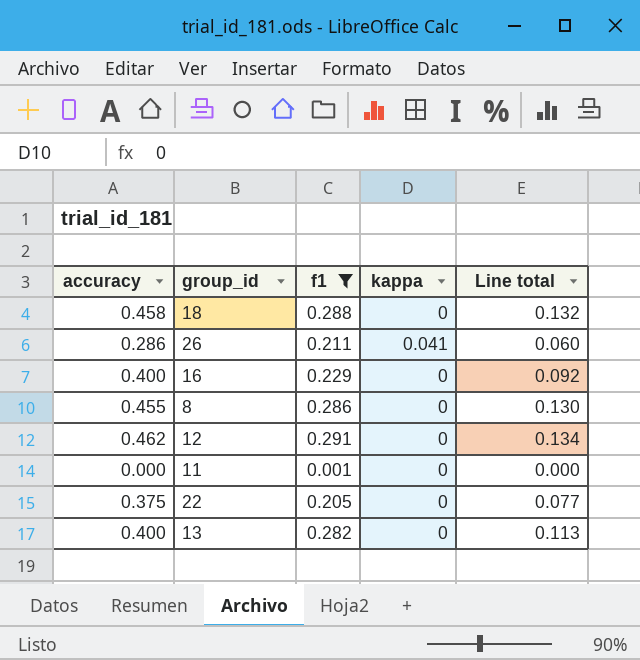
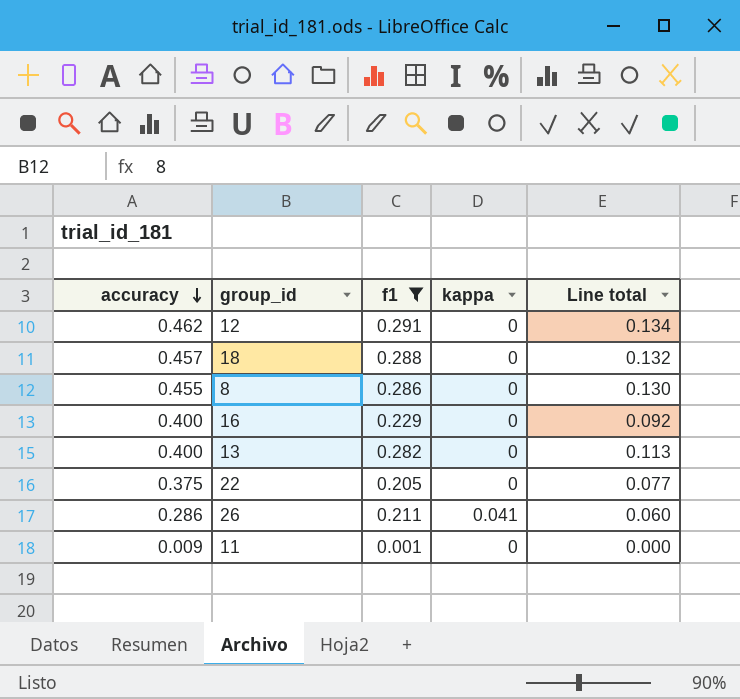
row order: none -> accuracy descending
18 | accuracy: 0.458 -> 0.457
11 | accuracy: 0.000 -> 0.009

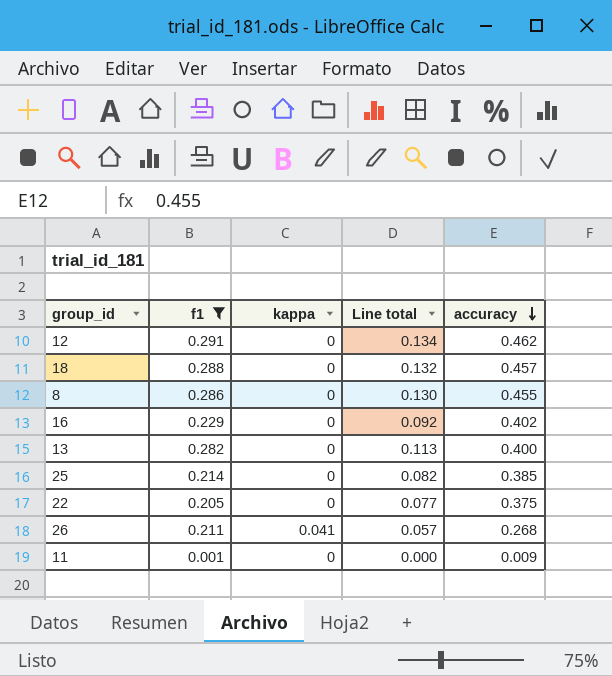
column accuracy | position: 1 -> 5
16 | accuracy: 0.400 -> 0.402
row 25: none -> 0.214 | 0 | 0.082 | 0.385
26 | Line total: 0.060 -> 0.057
26 | accuracy: 0.286 -> 0.268

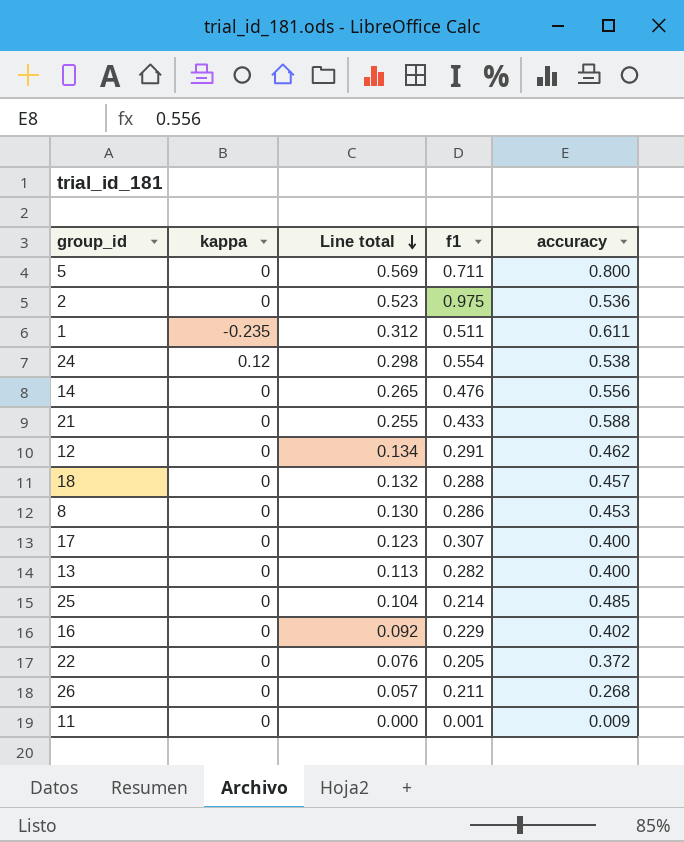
filter: f1 <= 0.291 -> none
row order: accuracy descending -> Line total descending
column f1 | position: 2 -> 4
8 | accuracy: 0.455 -> 0.453
25 | Line total: 0.082 -> 0.104
25 | accuracy: 0.385 -> 0.485
22 | Line total: 0.077 -> 0.076
22 | accuracy: 0.375 -> 0.372
26 | kappa: 0.041 -> 0

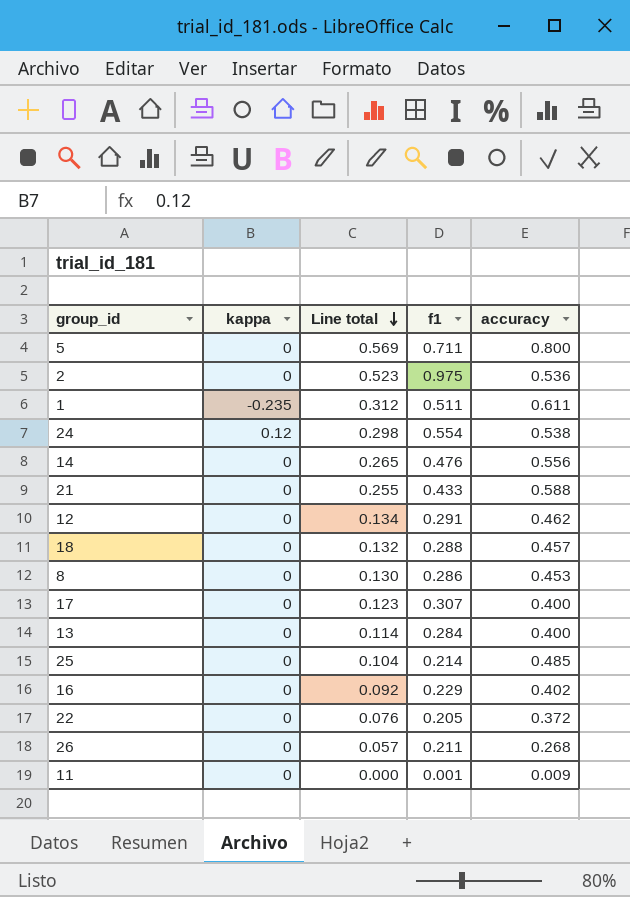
13 | Line total: 0.113 -> 0.114
13 | f1: 0.282 -> 0.284

